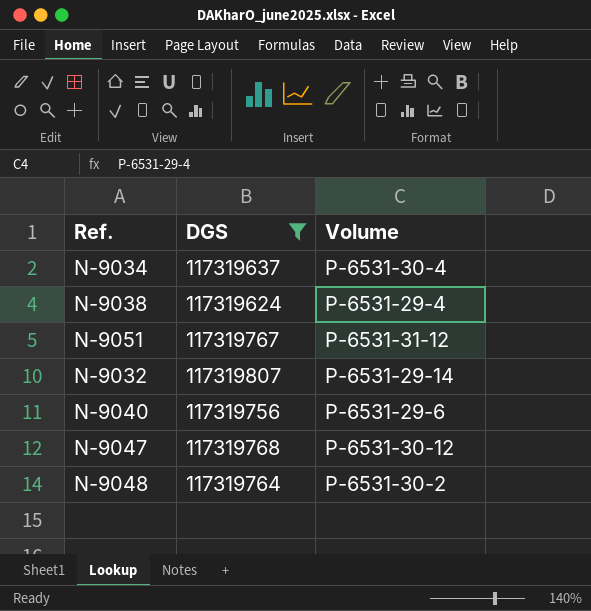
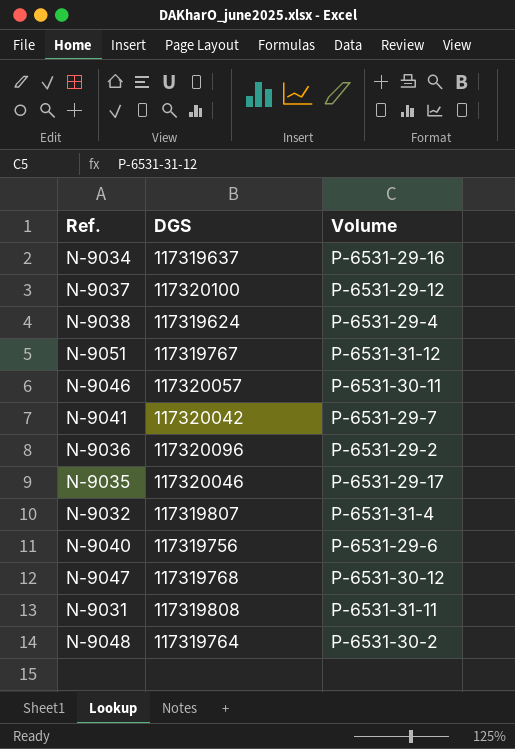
filter: DGS <= 117319807 -> none
N-9034 | Volume: Р-6531-30-4 -> Р-6531-29-16
N-9032 | Volume: Р-6531-29-14 -> Р-6531-31-4

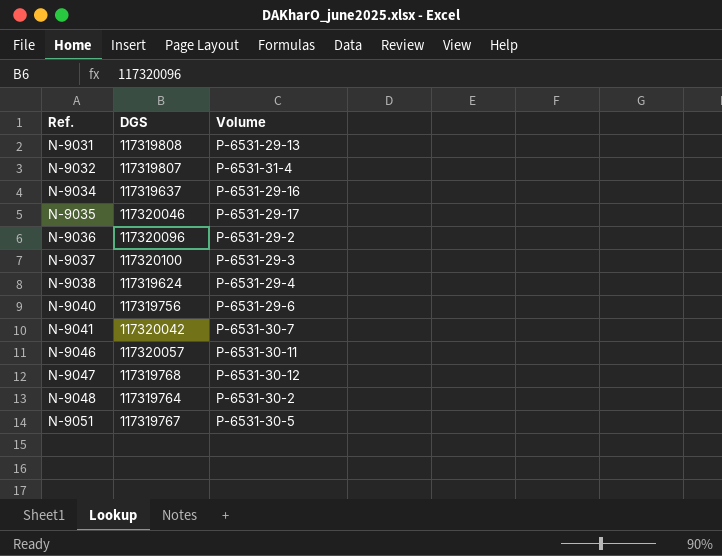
row order: none -> Ref. ascending
N-9031 | Volume: Р-6531-31-11 -> Р-6531-29-13
N-9037 | Volume: Р-6531-29-12 -> Р-6531-29-3
N-9041 | Volume: Р-6531-29-7 -> Р-6531-30-7
N-9051 | Volume: Р-6531-31-12 -> Р-6531-30-5

